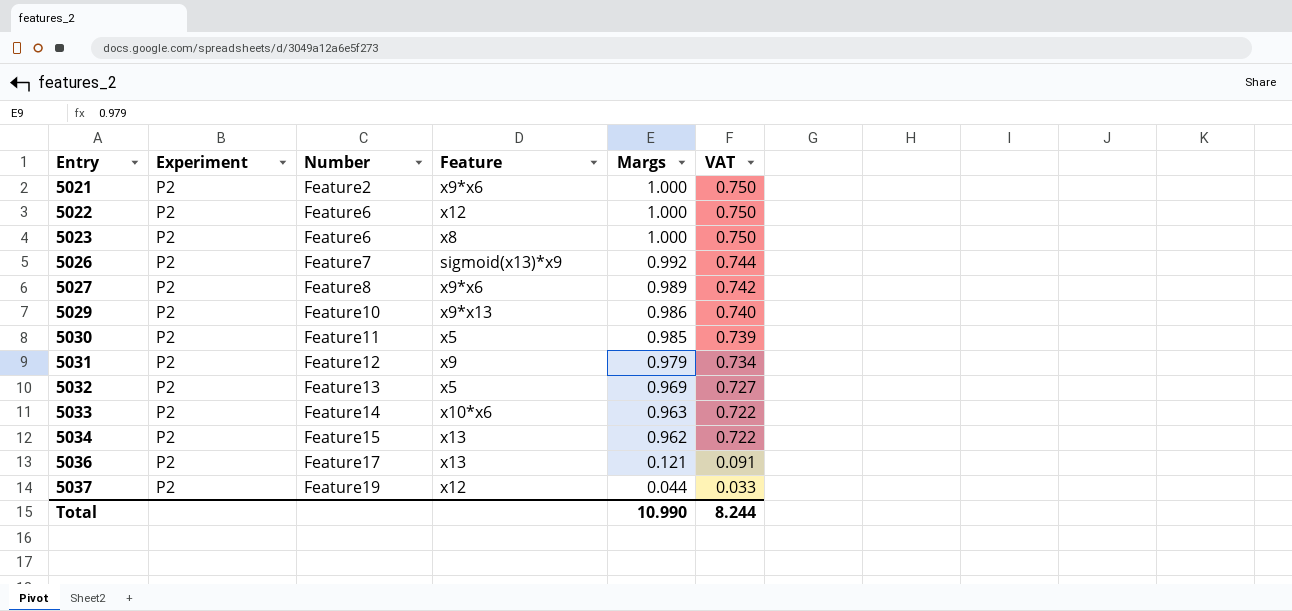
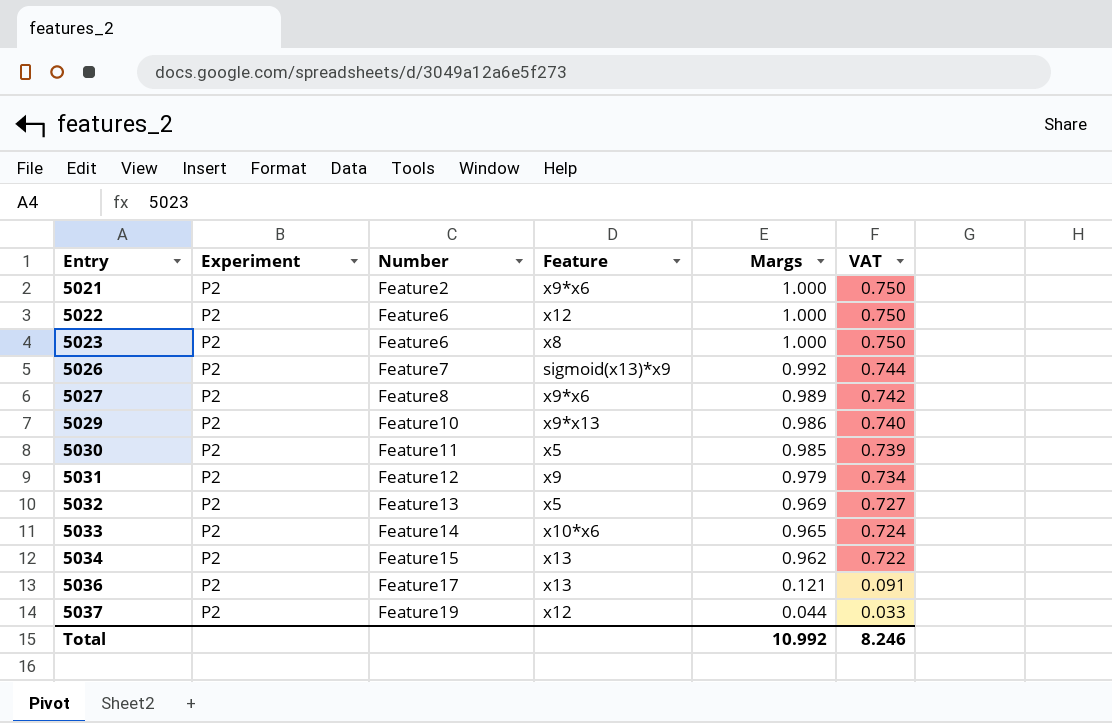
5033 | Margs: 0.963 -> 0.965
5033 | VAT: 0.722 -> 0.724
Total | Margs: 10.990 -> 10.992
Total | VAT: 8.244 -> 8.246

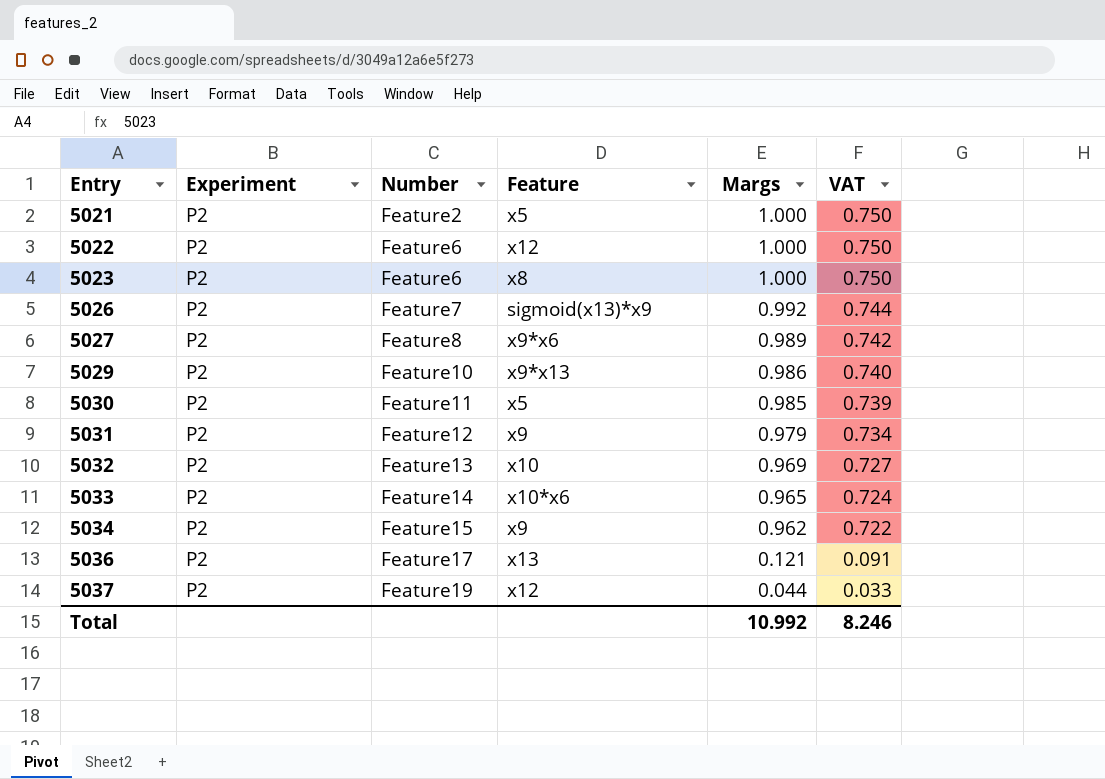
5021 | Feature: x9*x6 -> x5
5032 | Feature: x5 -> x10
5034 | Feature: x13 -> x9

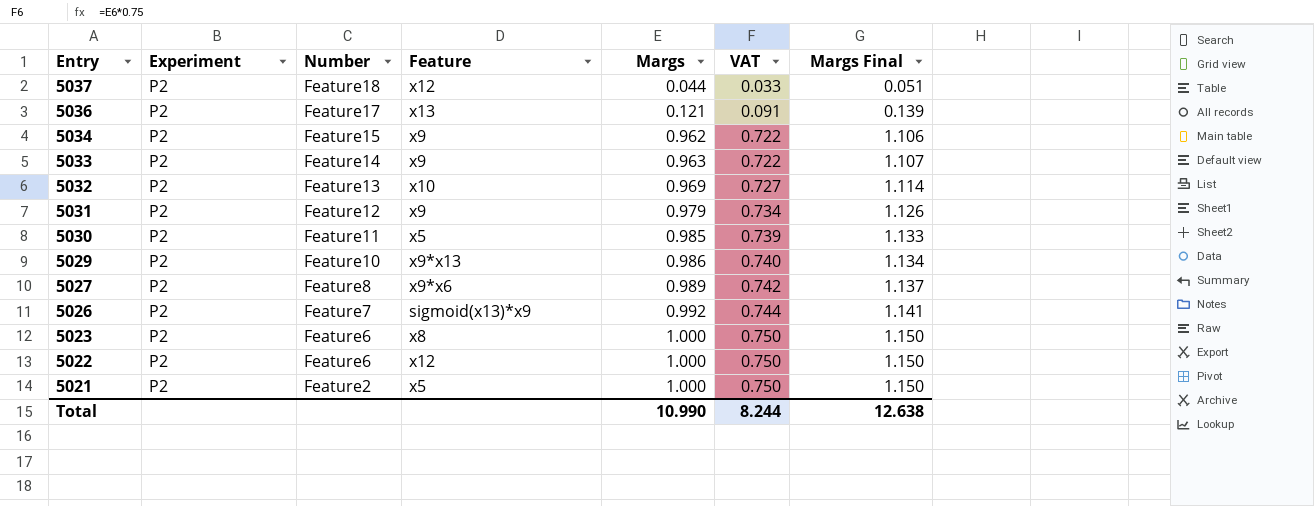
row order: Entry ascending -> Entry descending
column Margs Final | formula: none -> [Margs] * 1.15
5037 | Number: Feature19 -> Feature18
5033 | Feature: x10*x6 -> x9
5033 | Margs: 0.965 -> 0.963
5033 | VAT: 0.724 -> 0.722
Total | Margs: 10.992 -> 10.990
Total | VAT: 8.246 -> 8.244

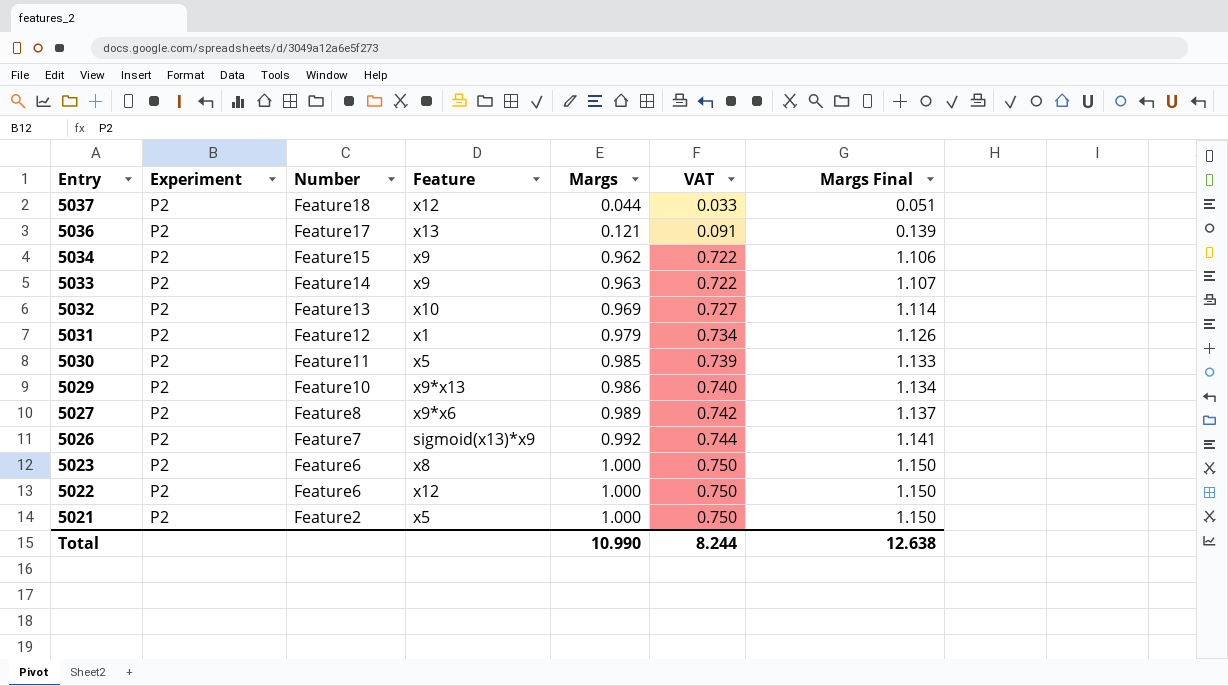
5031 | Feature: x9 -> x1

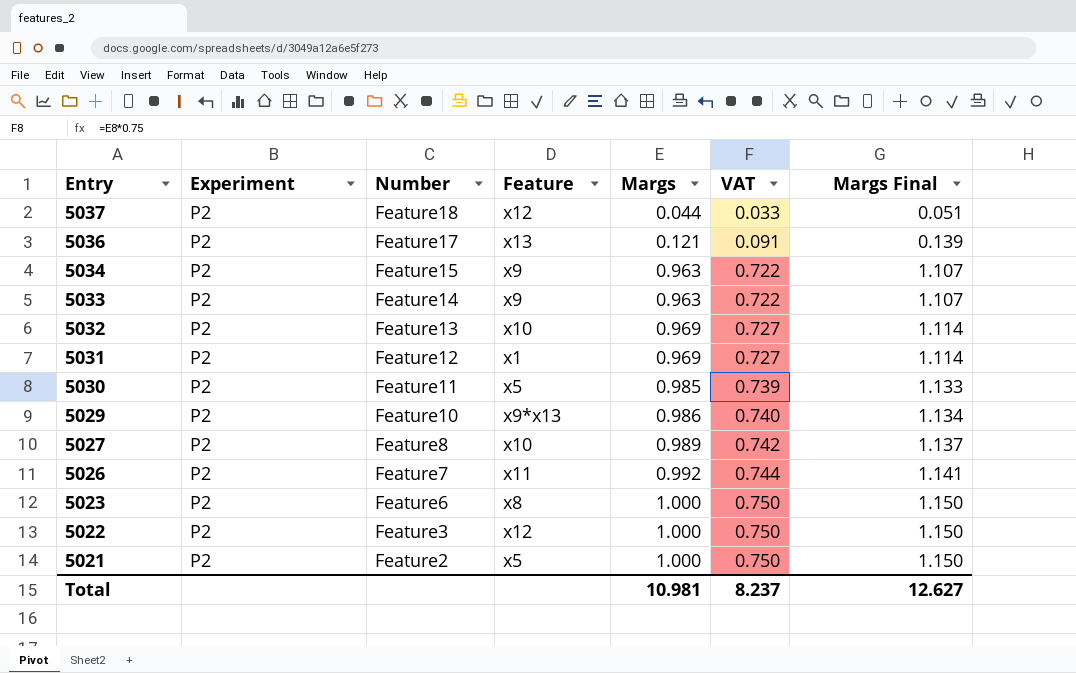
5034 | Margs: 0.962 -> 0.963
5034 | Margs Final: 1.106 -> 1.107
5031 | Margs: 0.979 -> 0.969
5031 | VAT: 0.734 -> 0.727
5031 | Margs Final: 1.126 -> 1.114
5027 | Feature: x9*x6 -> x10
5026 | Feature: sigmoid(x13)*x9 -> x11
5022 | Number: Feature6 -> Feature3
Total | Margs: 10.990 -> 10.981
Total | VAT: 8.244 -> 8.237
Total | Margs Final: 12.638 -> 12.627

